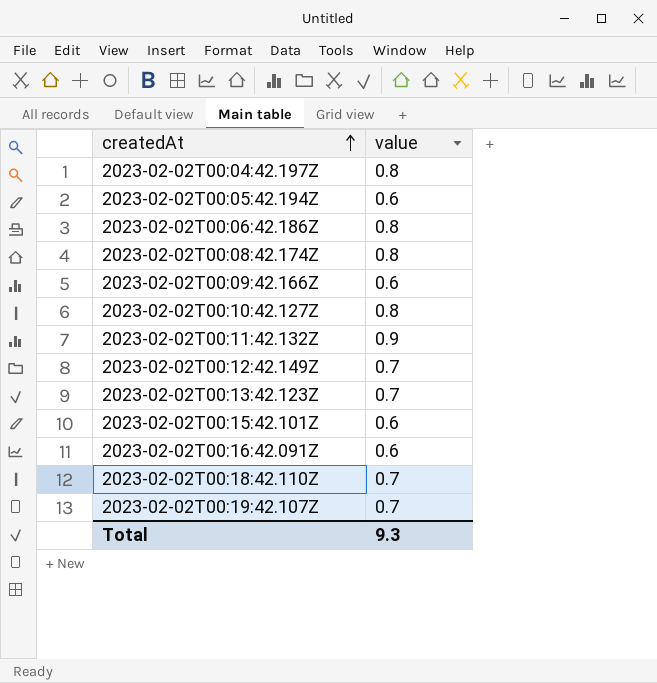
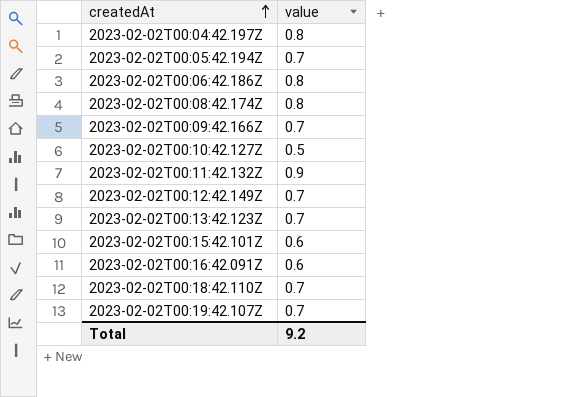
2023-02-02T00:05:42.194Z | value: 0.6 -> 0.7
2023-02-02T00:09:42.166Z | value: 0.6 -> 0.7
2023-02-02T00:10:42.127Z | value: 0.8 -> 0.5
Total | value: 9.3 -> 9.2

